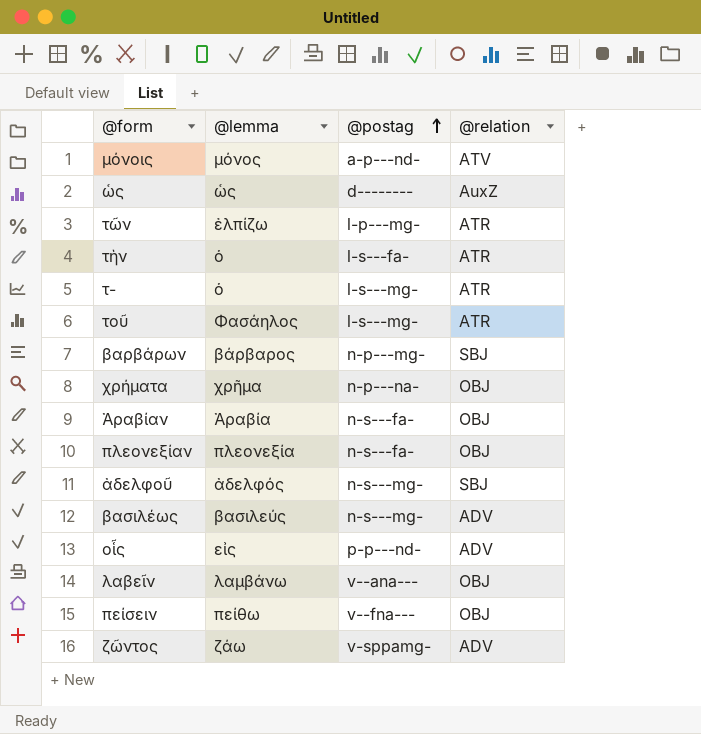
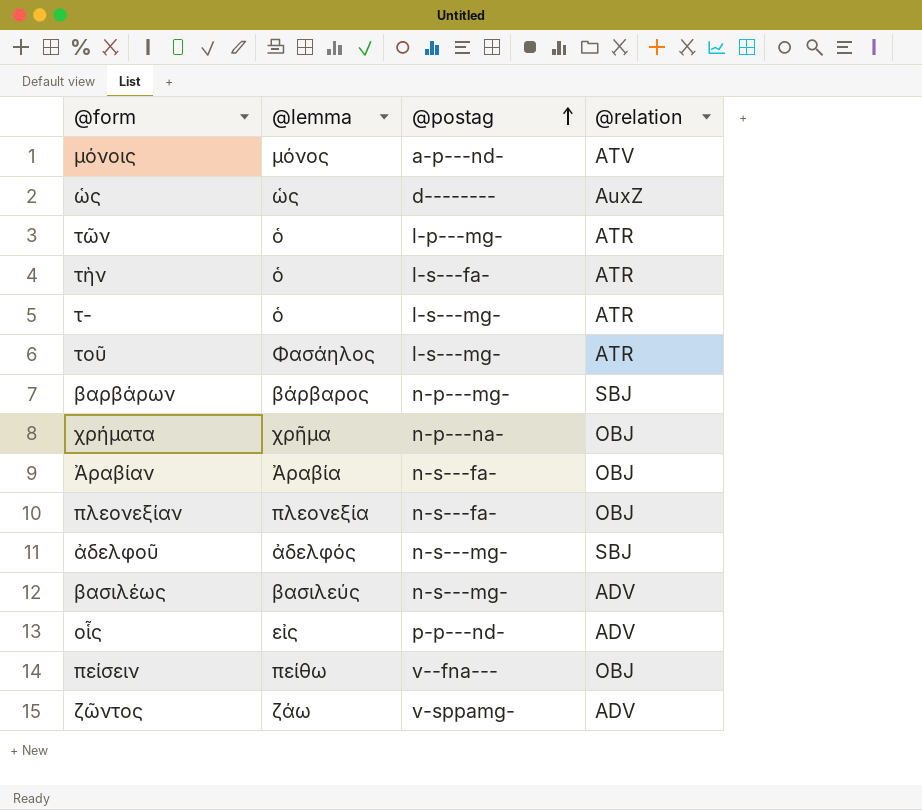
row λαβεῖν: λαμβάνω | v--ana--- | OBJ -> none
τῶν | @lemma: ἐλπίζω -> ὁ

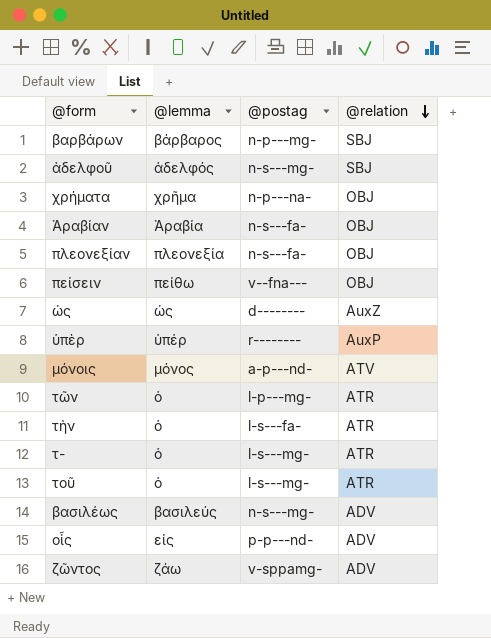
row order: @postag ascending -> @relation descending
row ὑπὲρ: none -> ὑπέρ | r-------- | AuxP
τοῦ | @lemma: Φασάηλος -> ὁ

